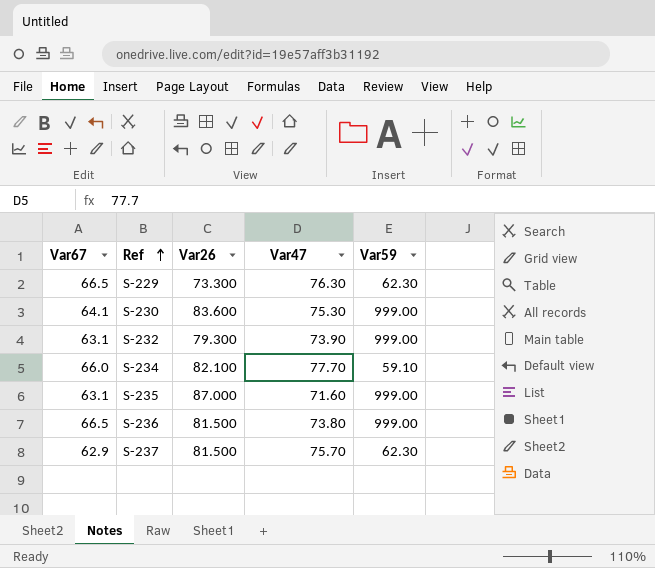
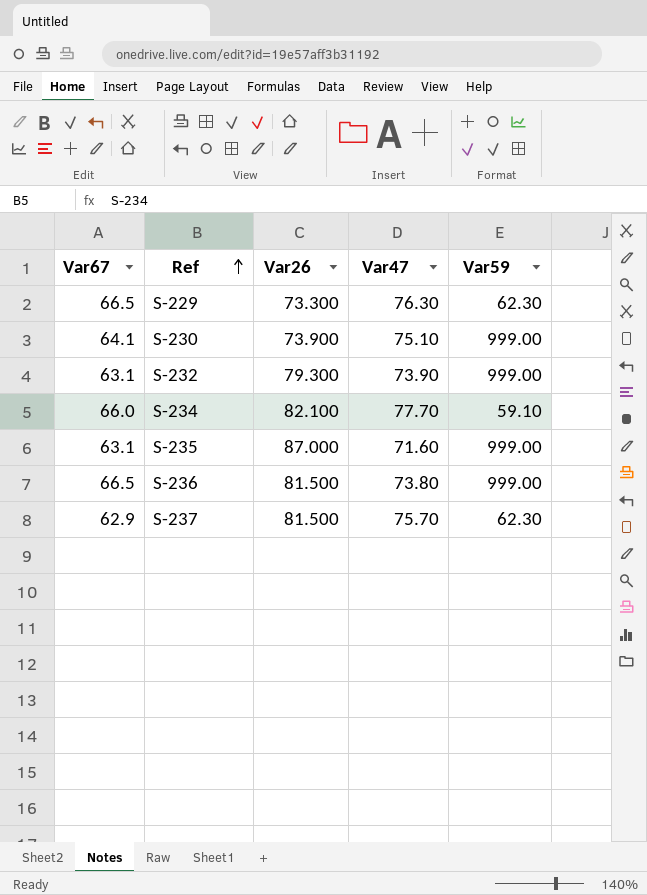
S-230 | Var26: 83.600 -> 73.900
S-230 | Var47: 75.30 -> 75.10

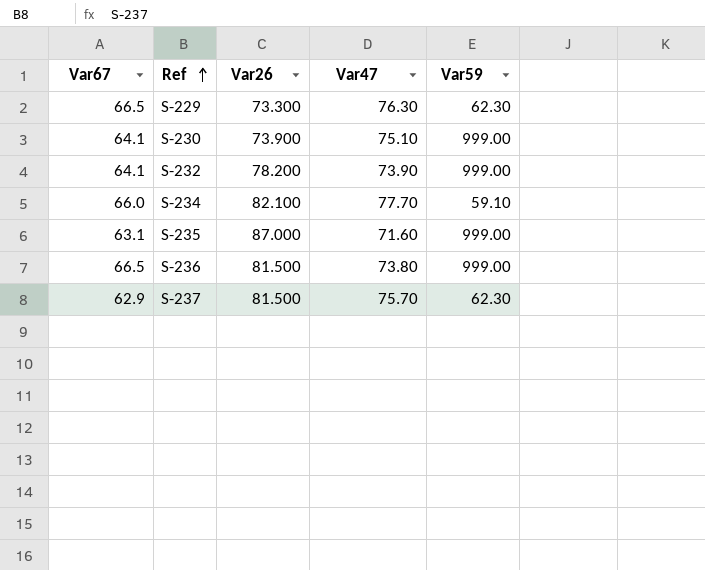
S-232 | Var67: 63.1 -> 64.1
S-232 | Var26: 79.300 -> 78.200

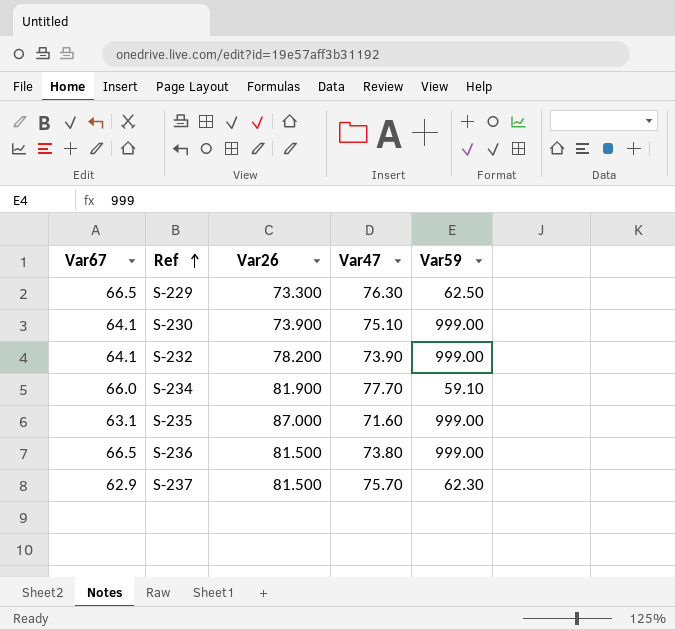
S-229 | Var59: 62.30 -> 62.50
S-234 | Var26: 82.100 -> 81.900

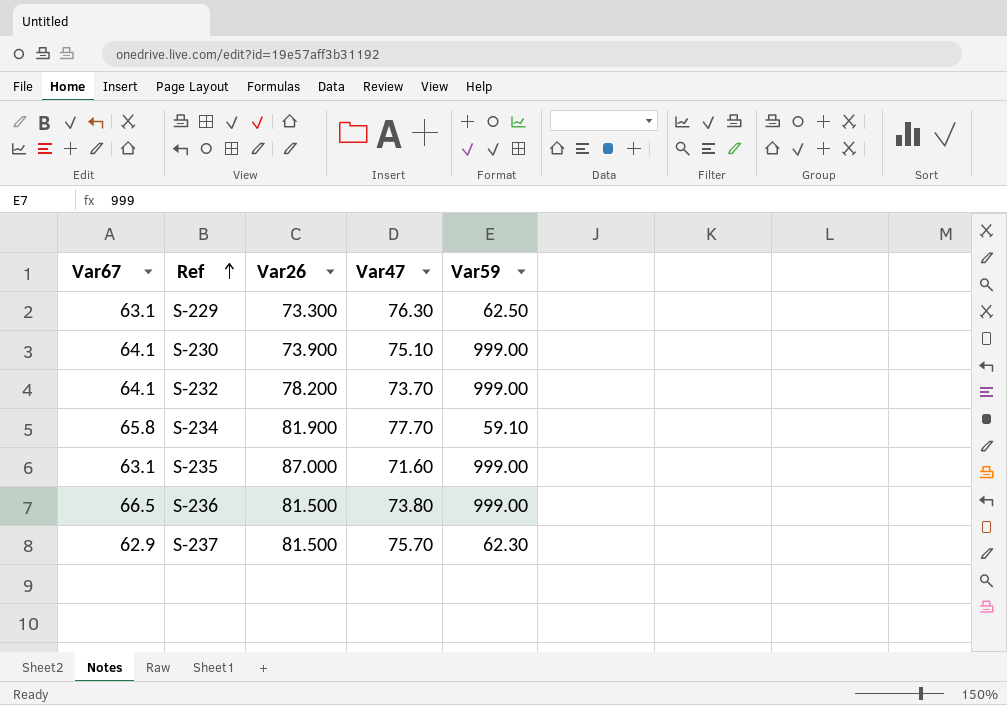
S-229 | Var67: 66.5 -> 63.1
S-232 | Var47: 73.90 -> 73.70
S-234 | Var67: 66.0 -> 65.8

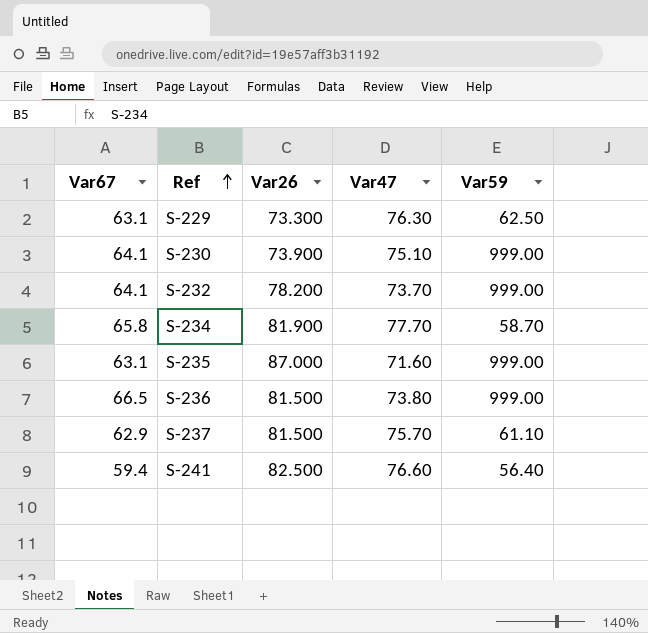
S-234 | Var59: 59.10 -> 58.70
S-237 | Var59: 62.30 -> 61.10
row S-241: none -> 59.4 | 82.500 | 76.60 | 56.40

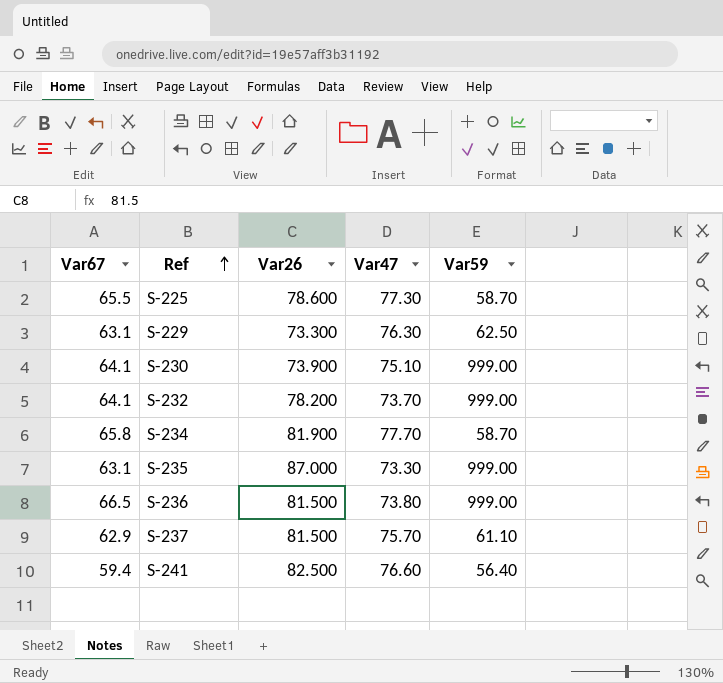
row S-225: none -> 65.5 | 78.600 | 77.30 | 58.70
S-235 | Var47: 71.60 -> 73.30

